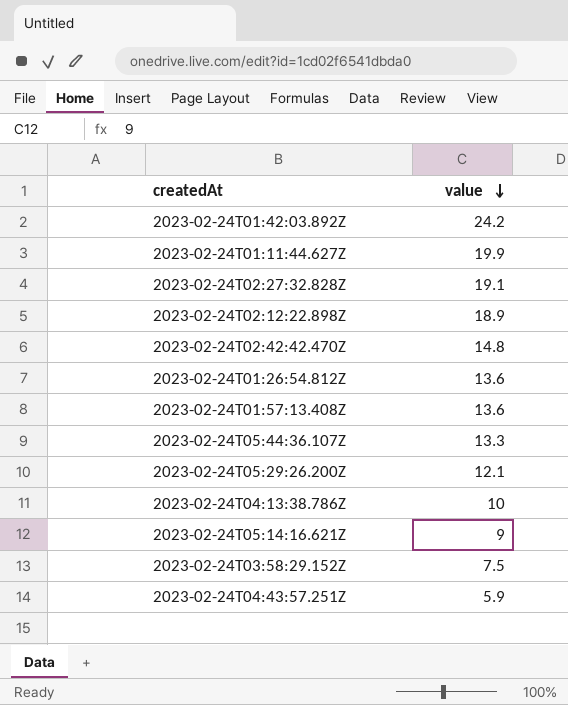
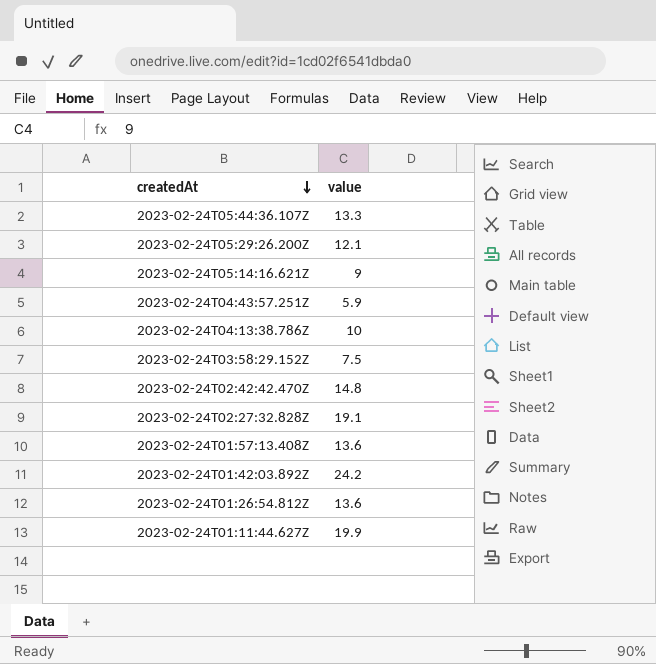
row order: value descending -> createdAt descending
row 2023-02-24T02:12:22.898Z: 18.9 -> none

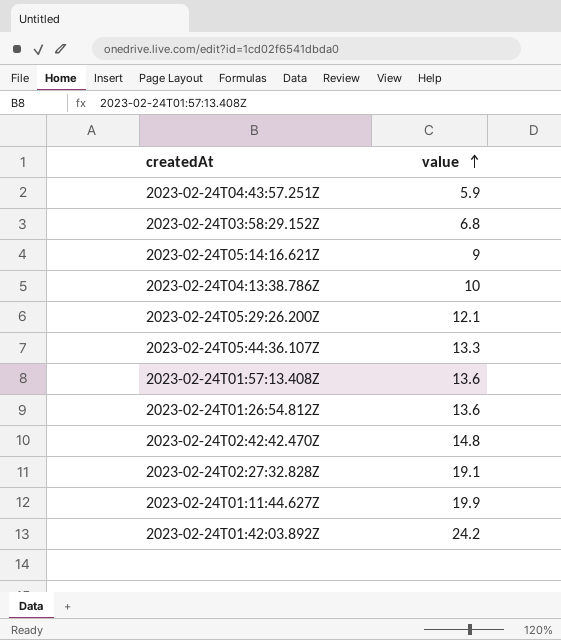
row order: createdAt descending -> value ascending
2023-02-24T03:58:29.152Z | value: 7.5 -> 6.8

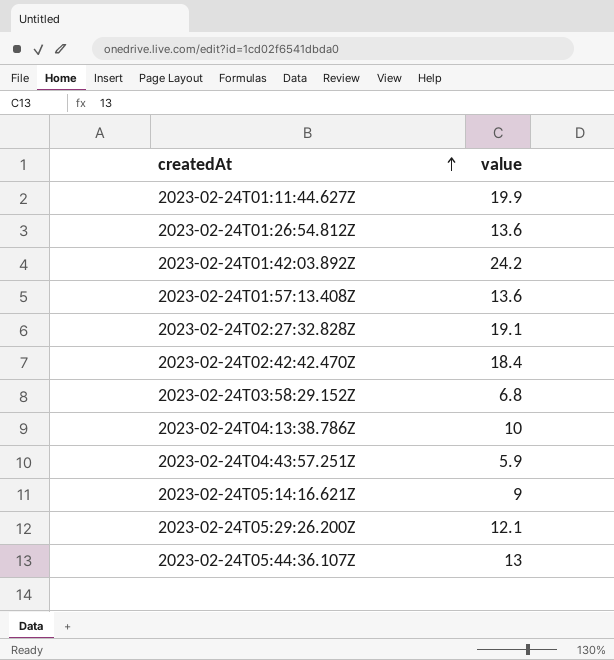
row order: value ascending -> createdAt ascending
2023-02-24T02:42:42.470Z | value: 14.8 -> 18.4
2023-02-24T05:44:36.107Z | value: 13.3 -> 13

